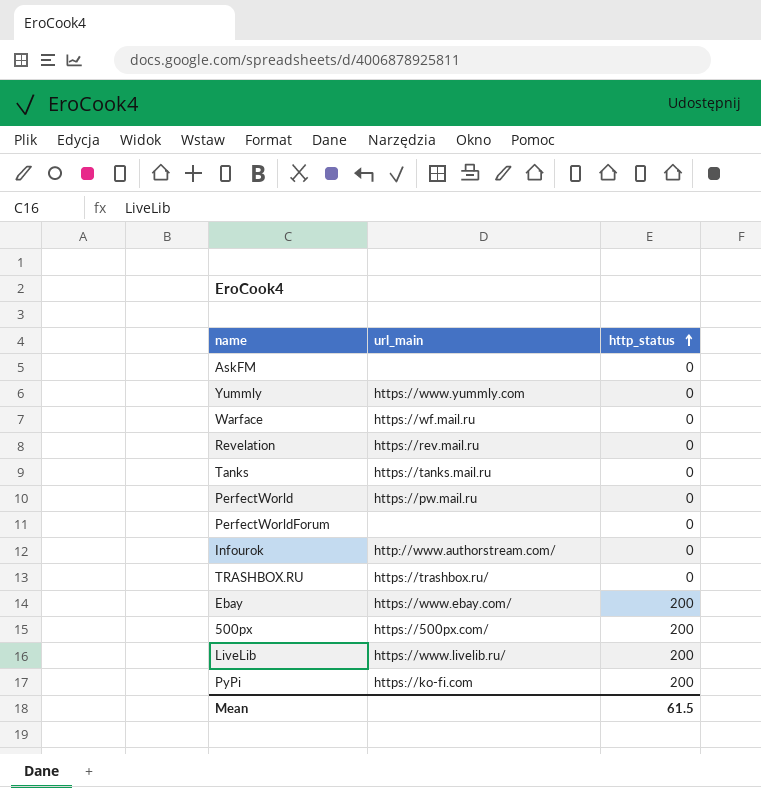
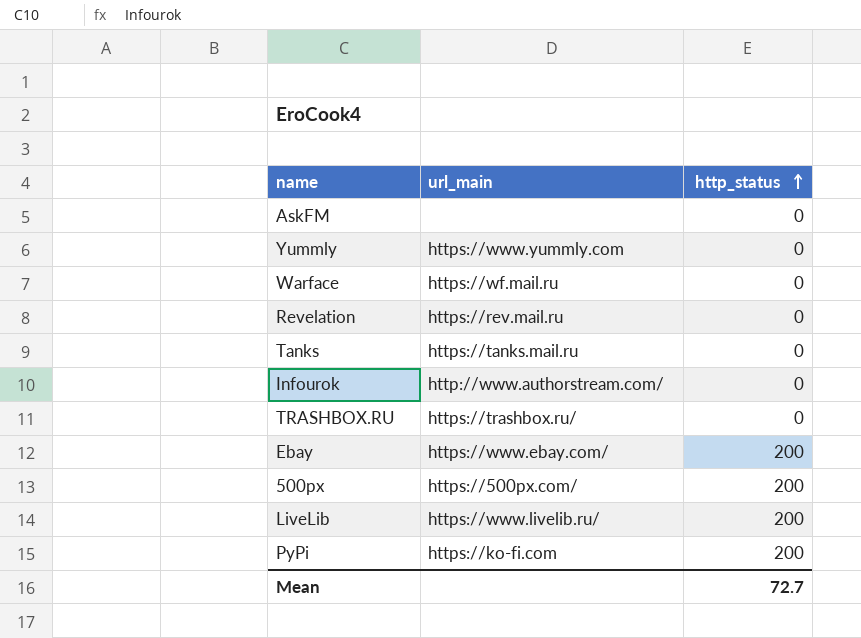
row PerfectWorld: https://pw.mail.ru | 0 -> none
row PerfectWorldForum: none | 0 -> none
Mean | http_status: 61.5 -> 72.7

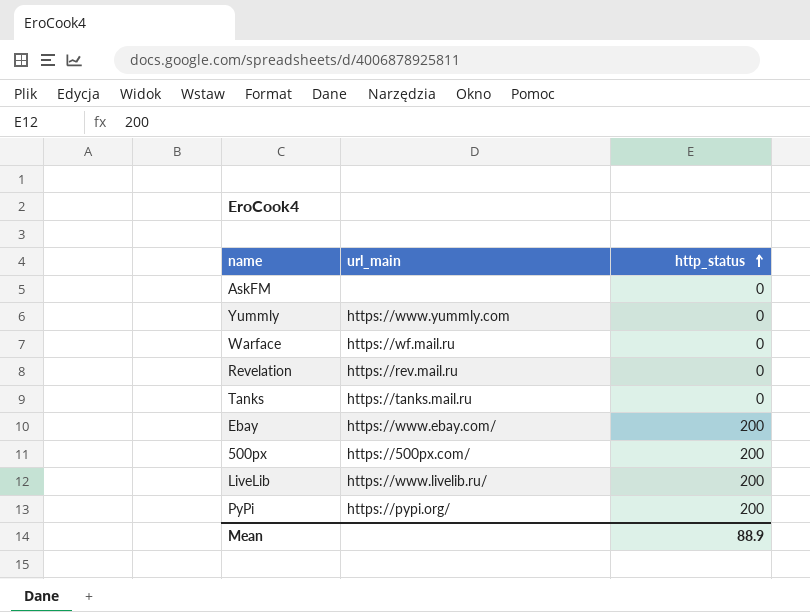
row Infourok: http://www.authorstream.com/ | 0 -> none
row TRASHBOX.RU: https://trashbox.ru/ | 0 -> none
PyPi | url_main: https://ko-fi.com -> https://pypi.org/
Mean | http_status: 72.7 -> 88.9

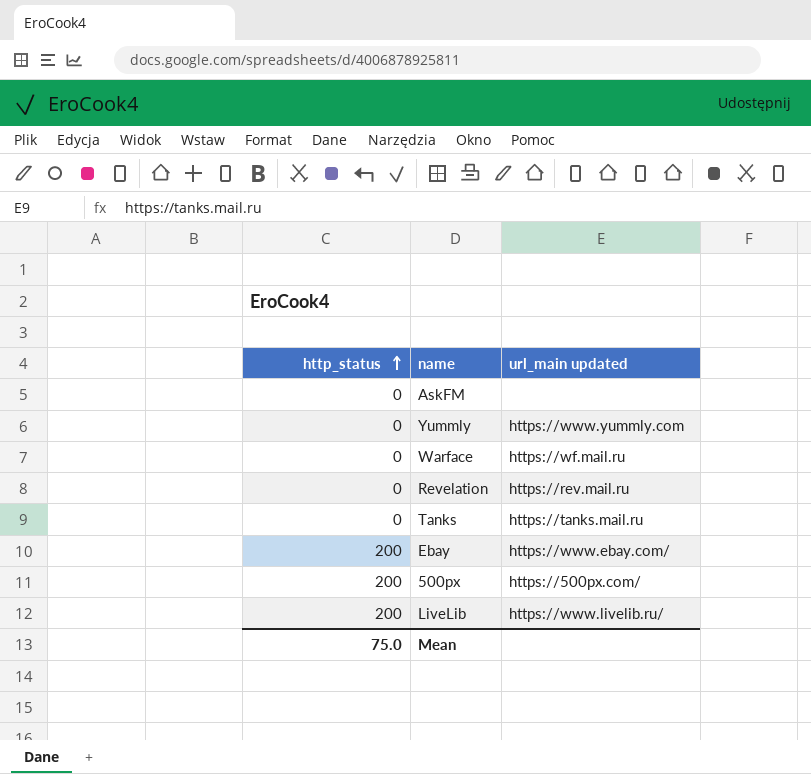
column http_status | position: 3 -> 1
column name: url_main -> url_main updated
row PyPi: https://pypi.org/ | 200 -> none
Mean | http_status: 88.9 -> 75.0

